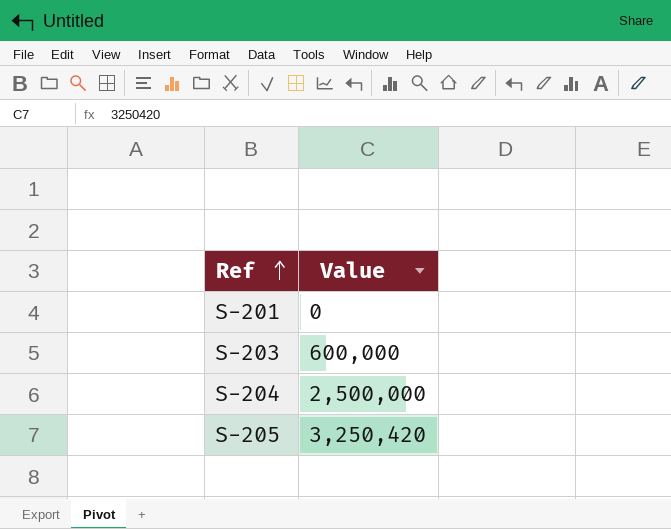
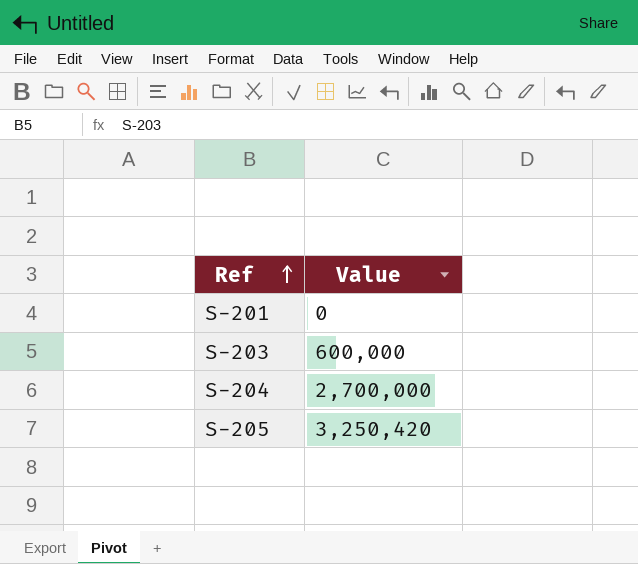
S-204 | Value: 2,500,000 -> 2,700,000

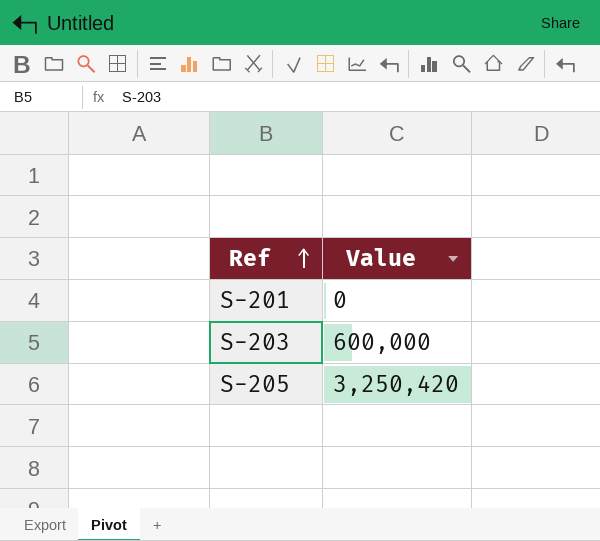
row S-204: 2,700,000 -> none

